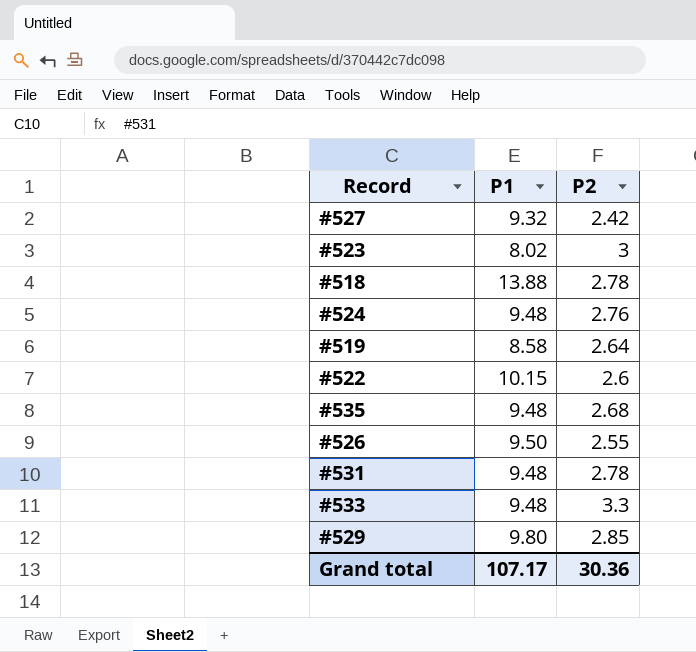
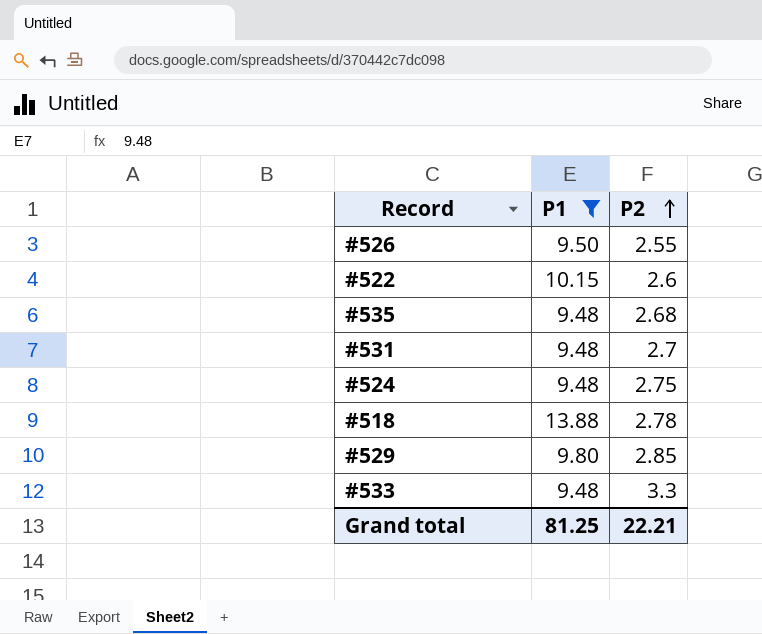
filter: none -> P1 >= 9.48
row order: none -> P2 ascending
#531 | P2: 2.78 -> 2.7
#524 | P2: 2.76 -> 2.75
Grand total | P1: 107.17 -> 81.25
Grand total | P2: 30.36 -> 22.21

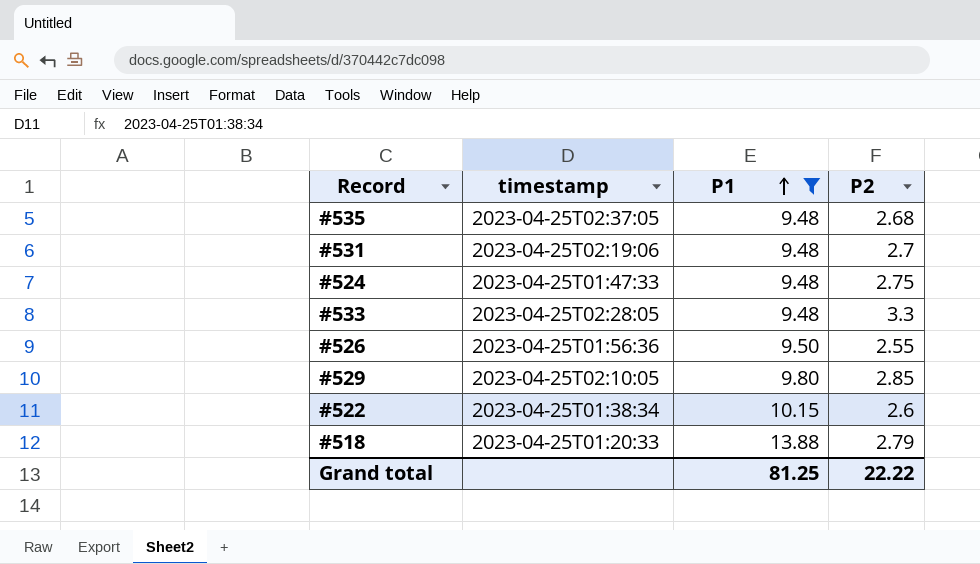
row order: P2 ascending -> P1 ascending
column timestamp | position: none -> 2
#518 | P2: 2.78 -> 2.79
Grand total | P2: 22.21 -> 22.22

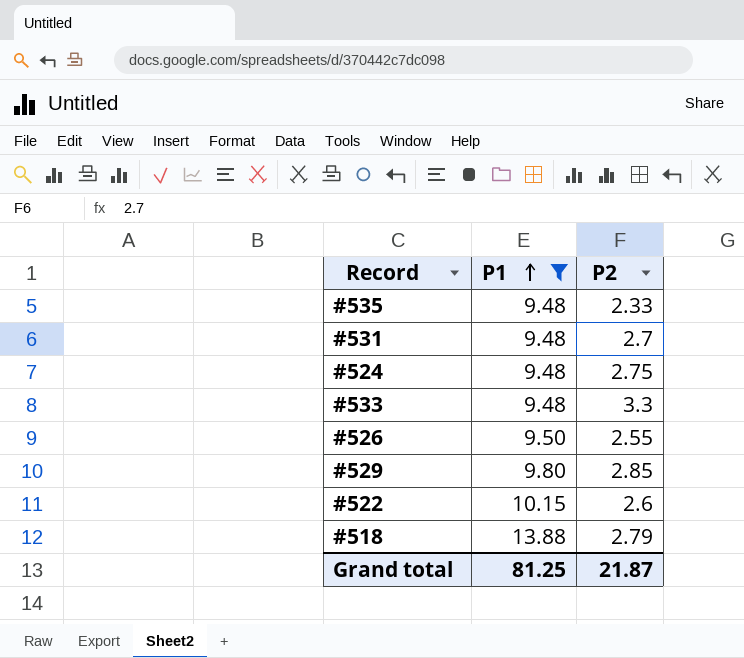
column timestamp | position: 2 -> none
#535 | P2: 2.68 -> 2.33
Grand total | P2: 22.22 -> 21.87

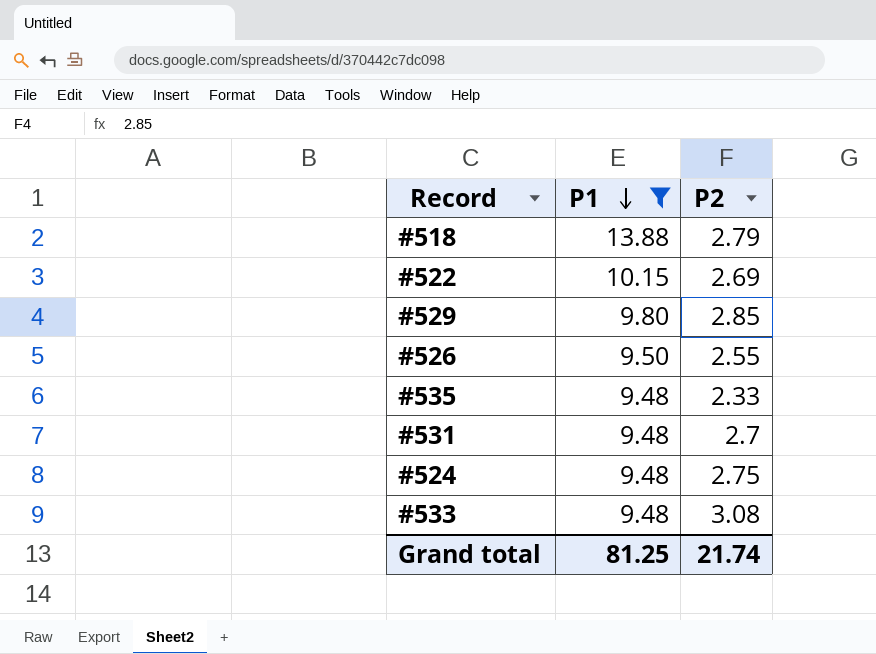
row order: P1 ascending -> P1 descending
#522 | P2: 2.6 -> 2.69
#533 | P2: 3.3 -> 3.08
Grand total | P2: 21.87 -> 21.74

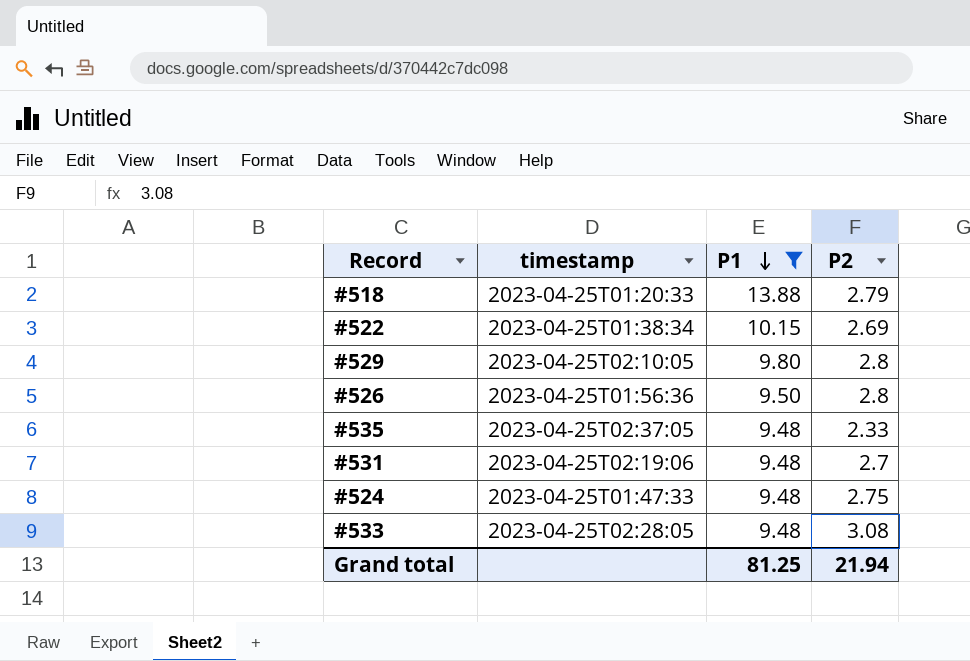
column timestamp | position: none -> 2
#529 | P2: 2.85 -> 2.8
#526 | P2: 2.55 -> 2.8
Grand total | P2: 21.74 -> 21.94

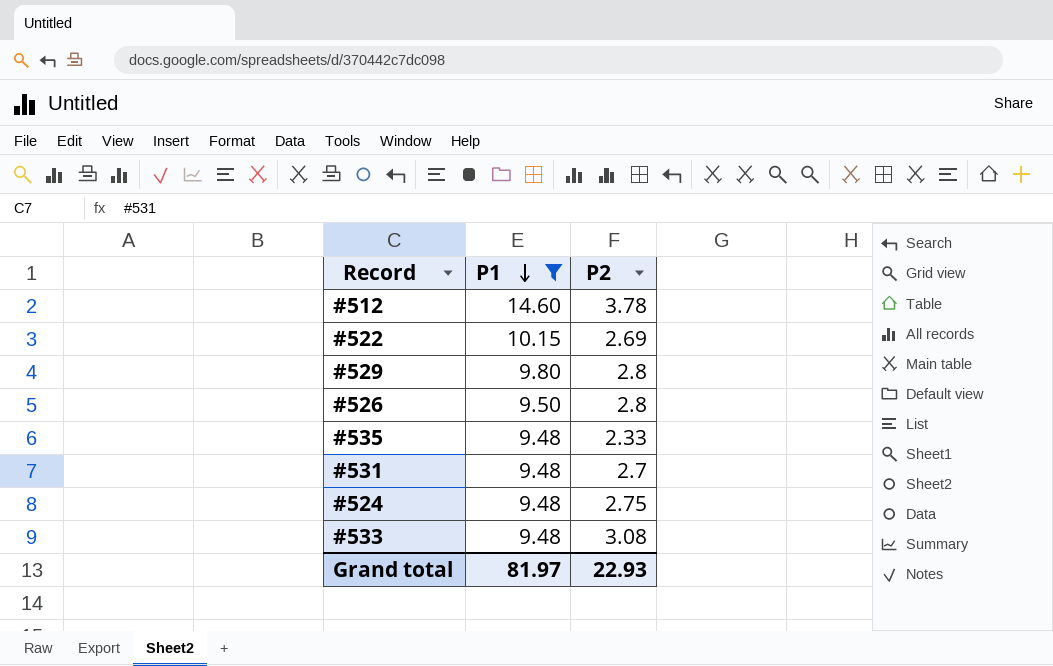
column timestamp | position: 2 -> none
row #518: 2023-04-25T01:20:33 | 13.88 | 2.79 -> none
row #512: none -> 14.60 | 3.78
Grand total | P1: 81.25 -> 81.97
Grand total | P2: 21.94 -> 22.93

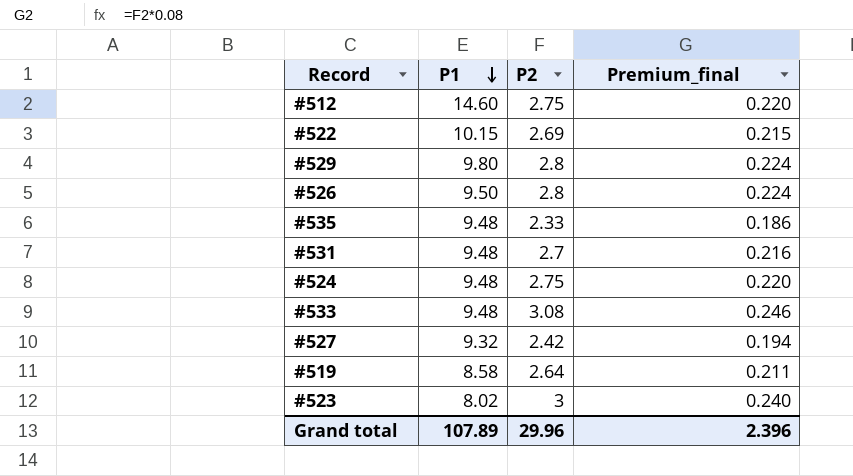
filter: P1 >= 9.48 -> none
column Premium_final | formula: none -> [P2] * 0.08
#512 | P2: 3.78 -> 2.75
Grand total | P1: 81.97 -> 107.89
Grand total | P2: 22.93 -> 29.96

